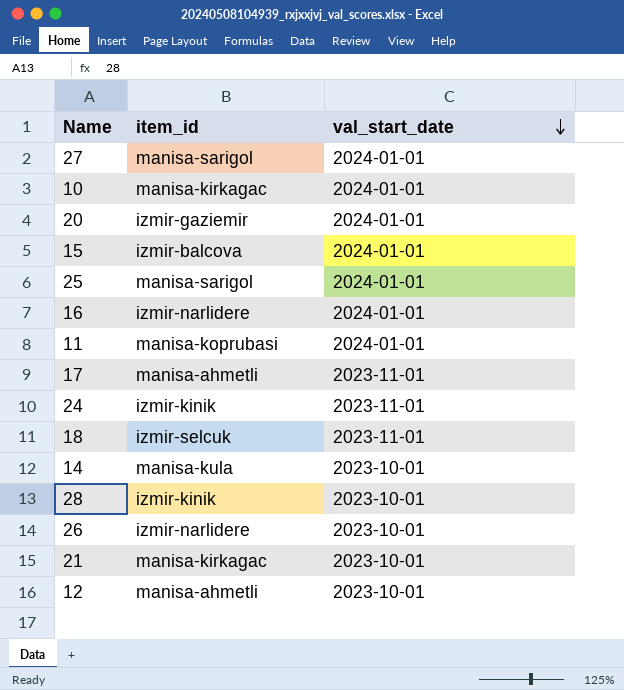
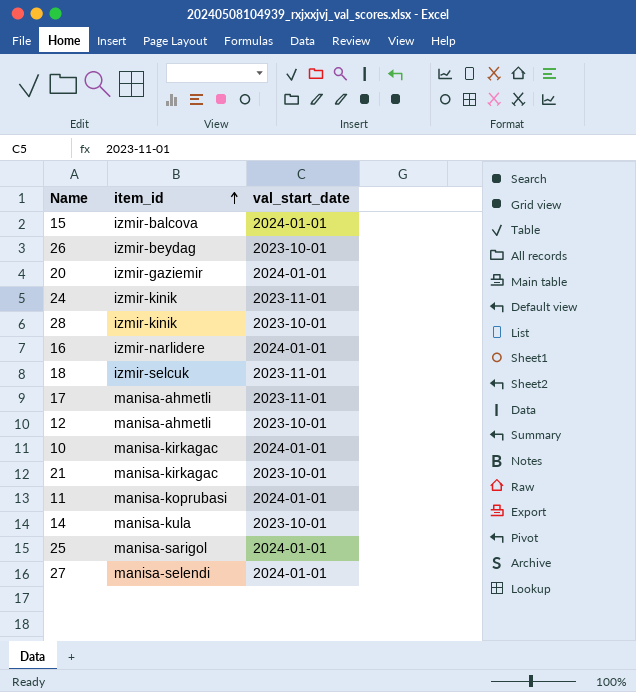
row order: val_start_date descending -> item_id ascending
26 | item_id: izmir-narlidere -> izmir-beydag
27 | item_id: manisa-sarigol -> manisa-selendi

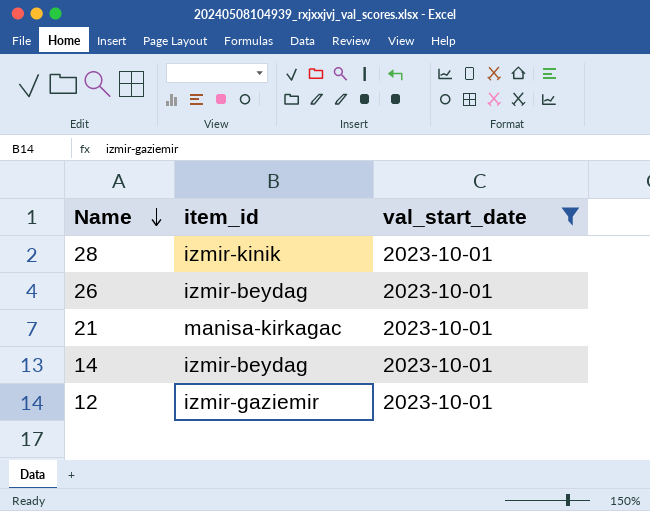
filter: none -> val_start_date = 2023-10-01
row order: item_id ascending -> Name descending
14 | item_id: manisa-kula -> izmir-beydag
12 | item_id: manisa-ahmetli -> izmir-gaziemir

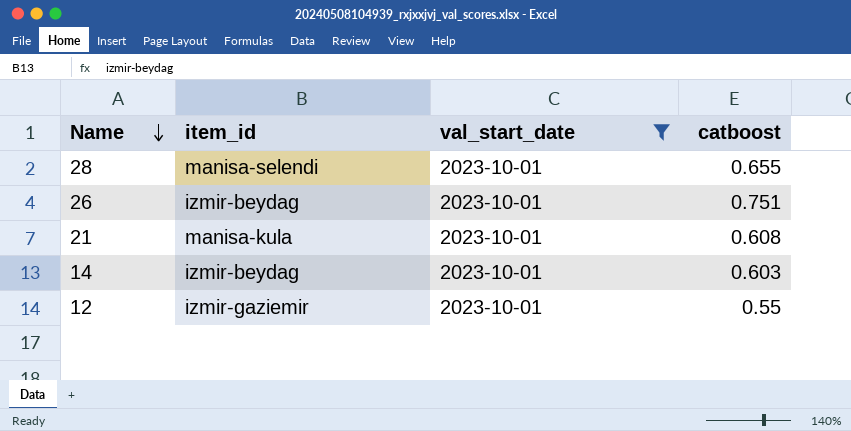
column catboost | position: none -> 4
28 | item_id: izmir-kinik -> manisa-selendi
21 | item_id: manisa-kirkagac -> manisa-kula

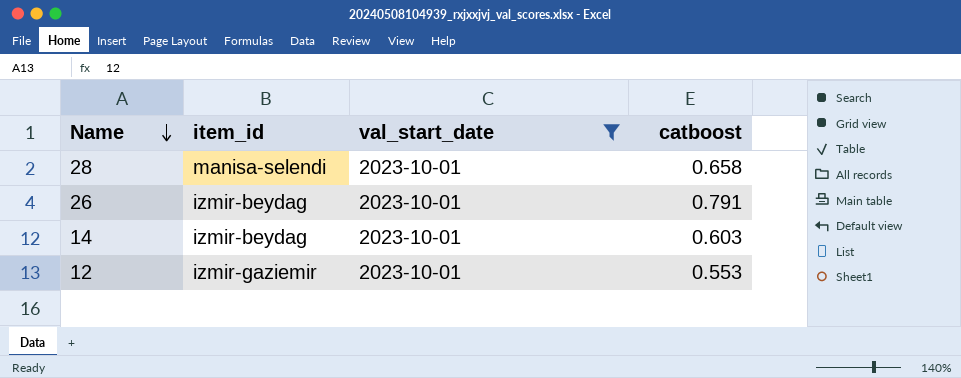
row 21: manisa-kula | 2023-10-01 | 0.608 -> none
28 | catboost: 0.655 -> 0.658
26 | catboost: 0.751 -> 0.791
12 | catboost: 0.55 -> 0.553

